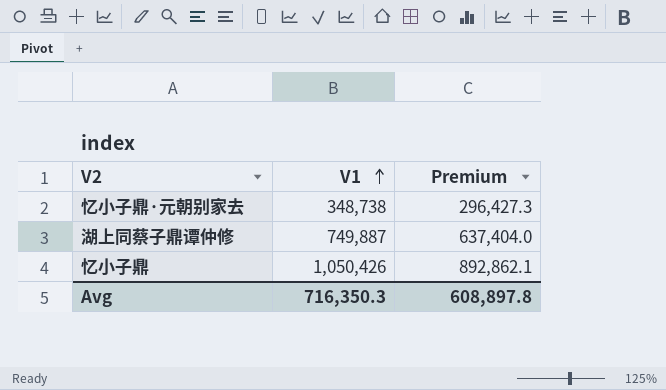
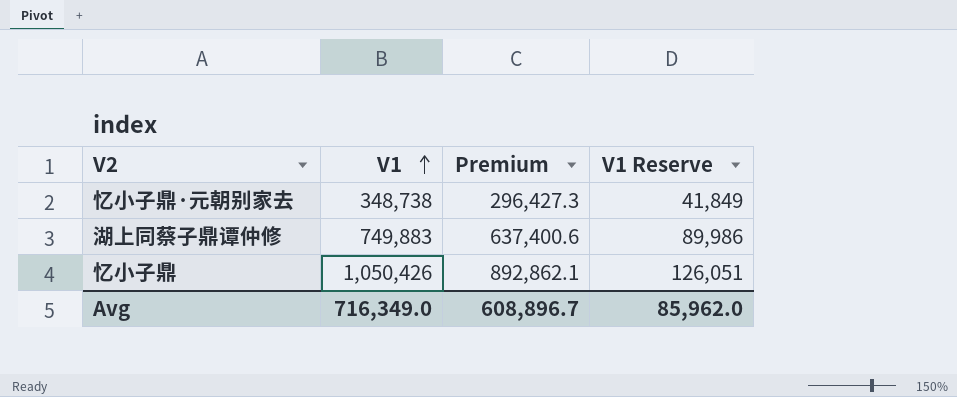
column V1 Reserve | formula: none -> [V1] * 0.12
湖上同蔡子鼎谭仲修 | V1: 749,887 -> 749,883
湖上同蔡子鼎谭仲修 | Premium: 637,404.0 -> 637,400.6
Avg | V1: 716,350.3 -> 716,349.0
Avg | Premium: 608,897.8 -> 608,896.7

